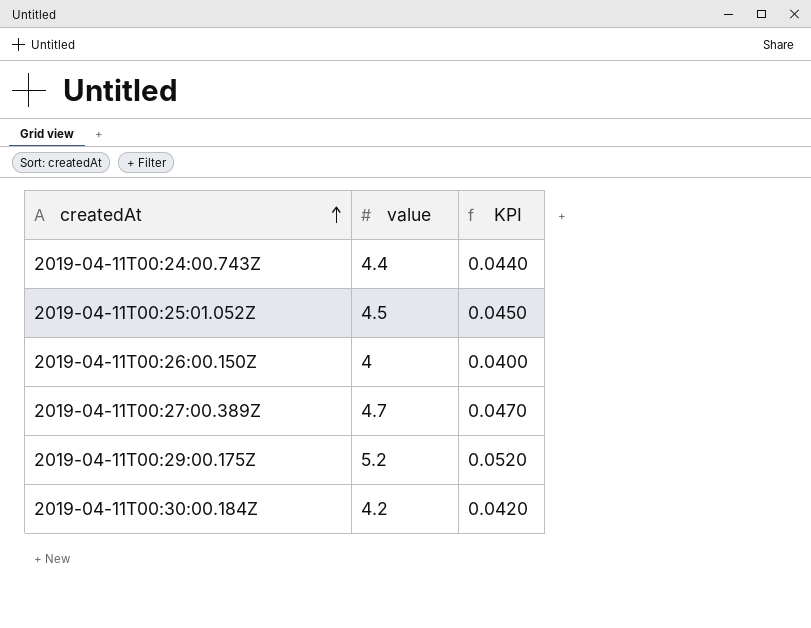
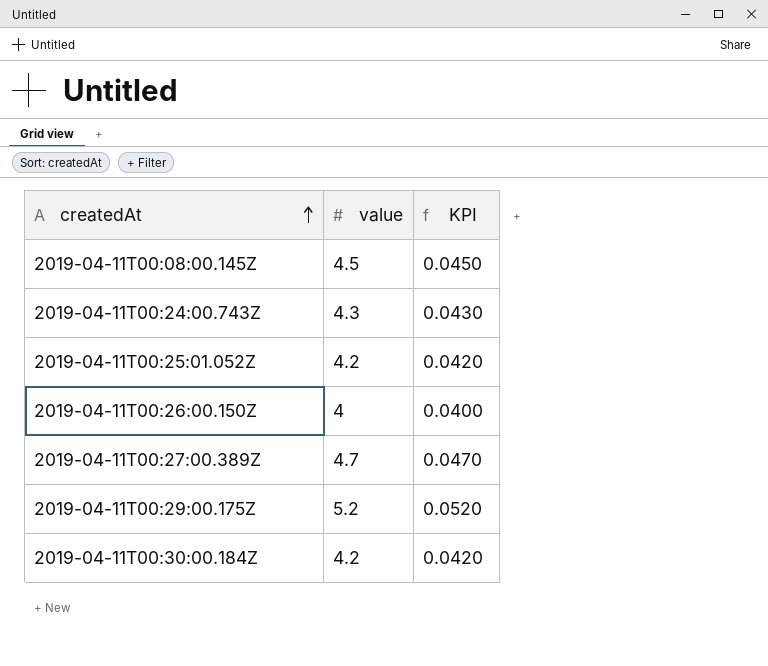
row 2019-04-11T00:08:00.145Z: none -> 4.5 | 0.0450
2019-04-11T00:24:00.743Z | value: 4.4 -> 4.3
2019-04-11T00:24:00.743Z | KPI: 0.0440 -> 0.0430
2019-04-11T00:25:01.052Z | value: 4.5 -> 4.2
2019-04-11T00:25:01.052Z | KPI: 0.0450 -> 0.0420

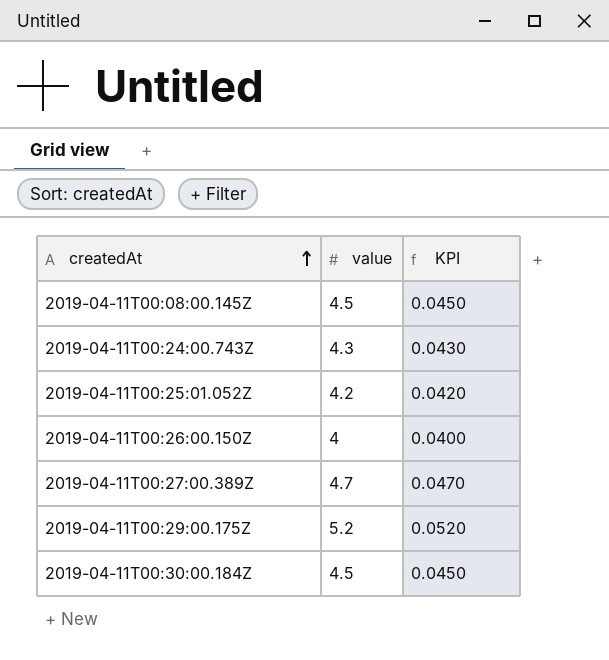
2019-04-11T00:30:00.184Z | value: 4.2 -> 4.5
2019-04-11T00:30:00.184Z | KPI: 0.0420 -> 0.0450

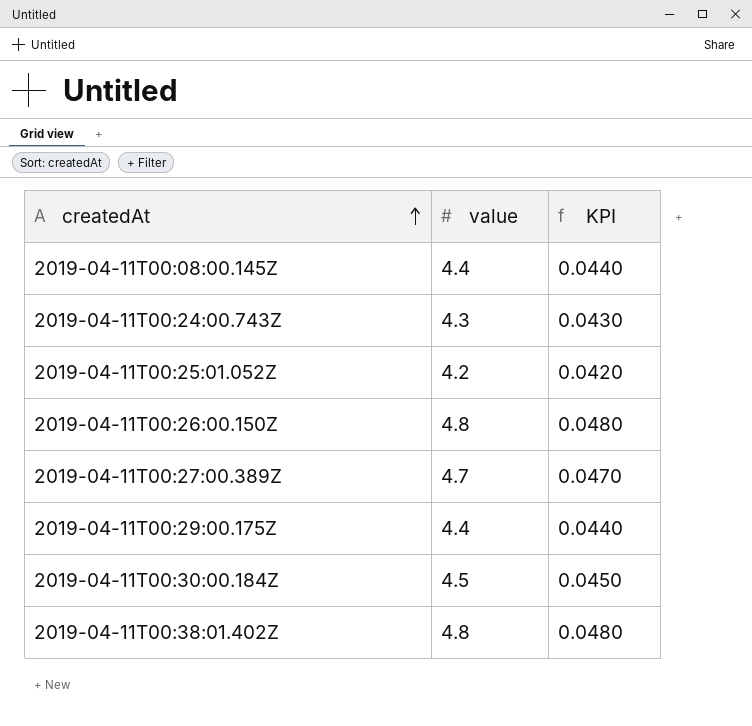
2019-04-11T00:08:00.145Z | value: 4.5 -> 4.4
2019-04-11T00:08:00.145Z | KPI: 0.0450 -> 0.0440
2019-04-11T00:26:00.150Z | value: 4 -> 4.8
2019-04-11T00:26:00.150Z | KPI: 0.0400 -> 0.0480
2019-04-11T00:29:00.175Z | value: 5.2 -> 4.4
2019-04-11T00:29:00.175Z | KPI: 0.0520 -> 0.0440
row 2019-04-11T00:38:01.402Z: none -> 4.8 | 0.0480

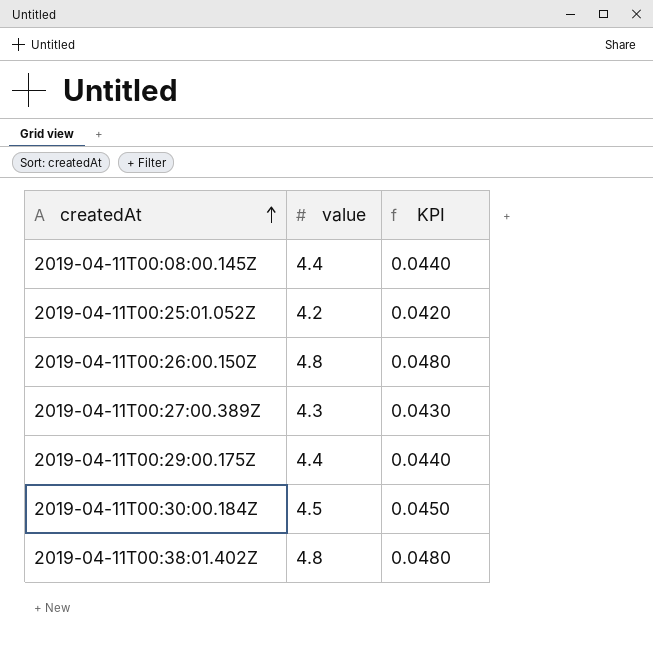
row 2019-04-11T00:24:00.743Z: 4.3 | 0.0430 -> none
2019-04-11T00:27:00.389Z | value: 4.7 -> 4.3
2019-04-11T00:27:00.389Z | KPI: 0.0470 -> 0.0430

